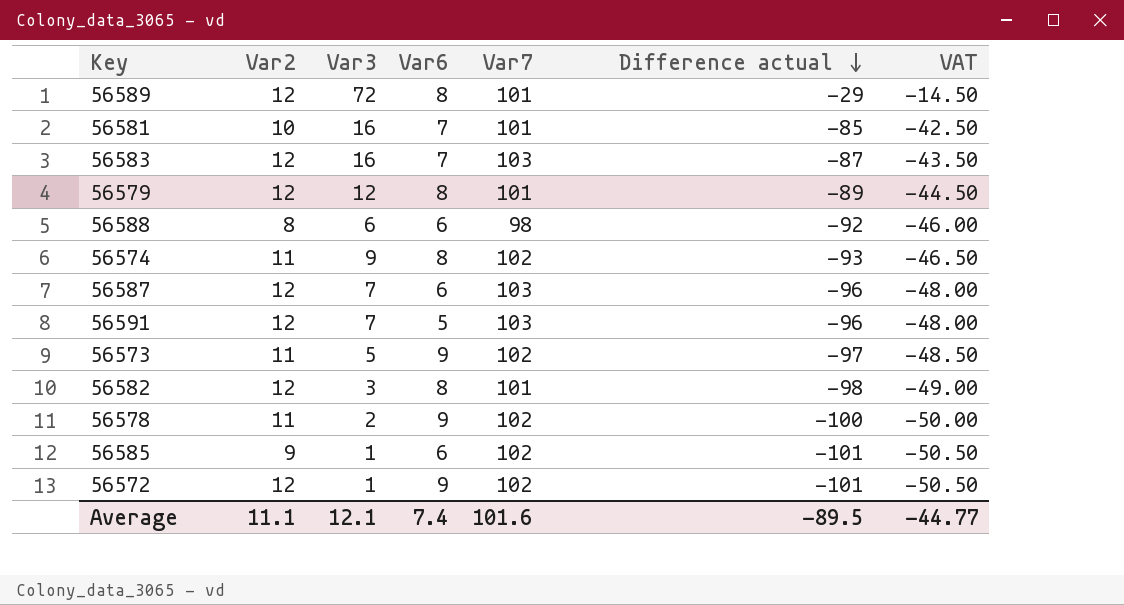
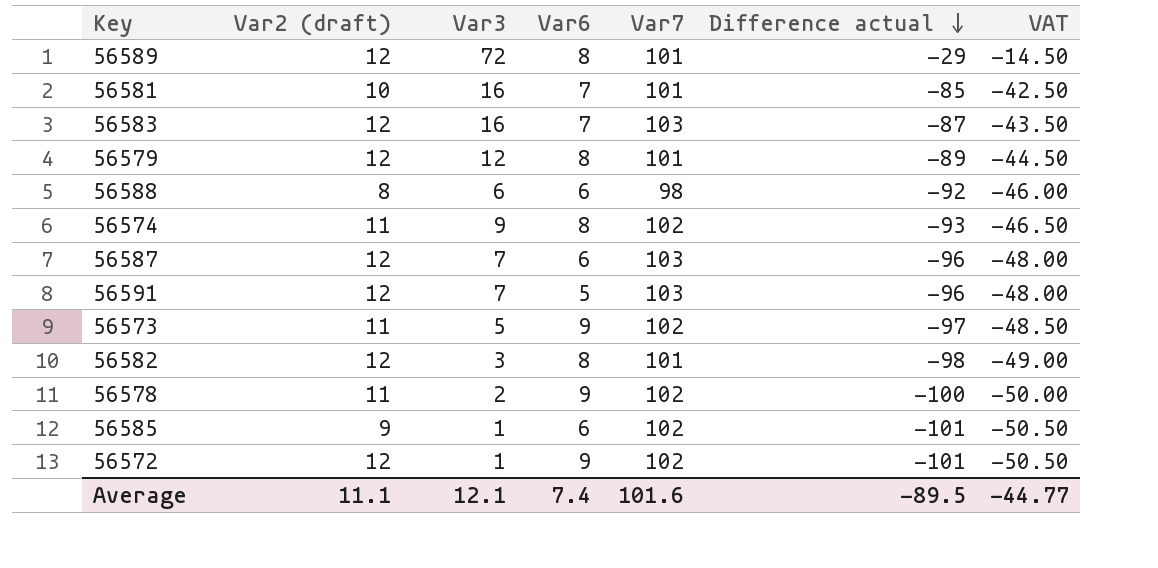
column name: Var2 -> Var2 (draft)

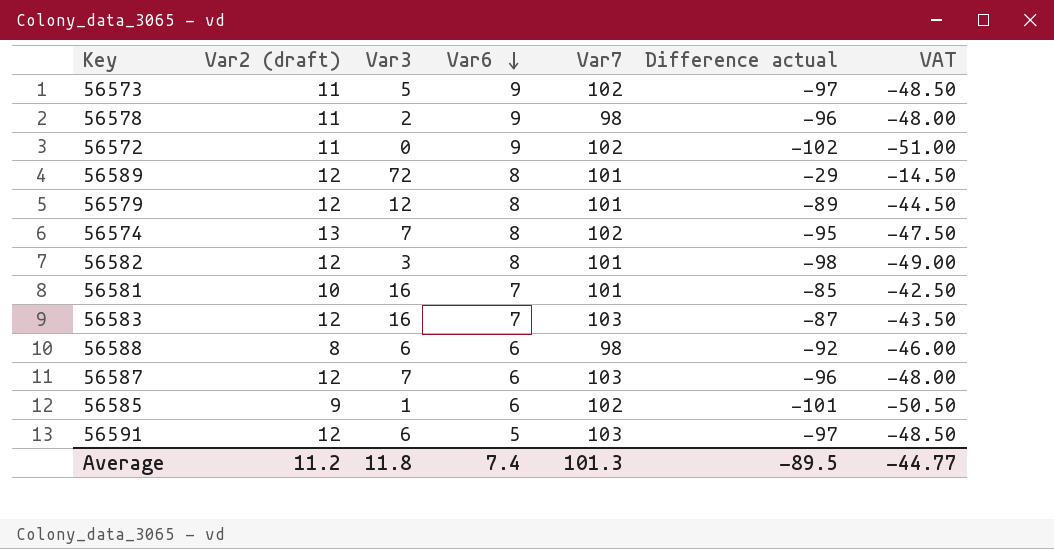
row order: Difference actual descending -> Var6 descending
56578 | Var7: 102 -> 98
56578 | Difference actual: -100 -> -96
56578 | VAT: -50.00 -> -48.00
56572 | Var2 (draft): 12 -> 11
56572 | Var3: 1 -> 0
56572 | Difference actual: -101 -> -102
56572 | VAT: -50.50 -> -51.00
56574 | Var2 (draft): 11 -> 13
56574 | Var3: 9 -> 7
56574 | Difference actual: -93 -> -95
56574 | VAT: -46.50 -> -47.50
56591 | Var3: 7 -> 6
56591 | Difference actual: -96 -> -97
56591 | VAT: -48.00 -> -48.50
Average | Var2 (draft): 11.1 -> 11.2
Average | Var3: 12.1 -> 11.8
Average | Var7: 101.6 -> 101.3

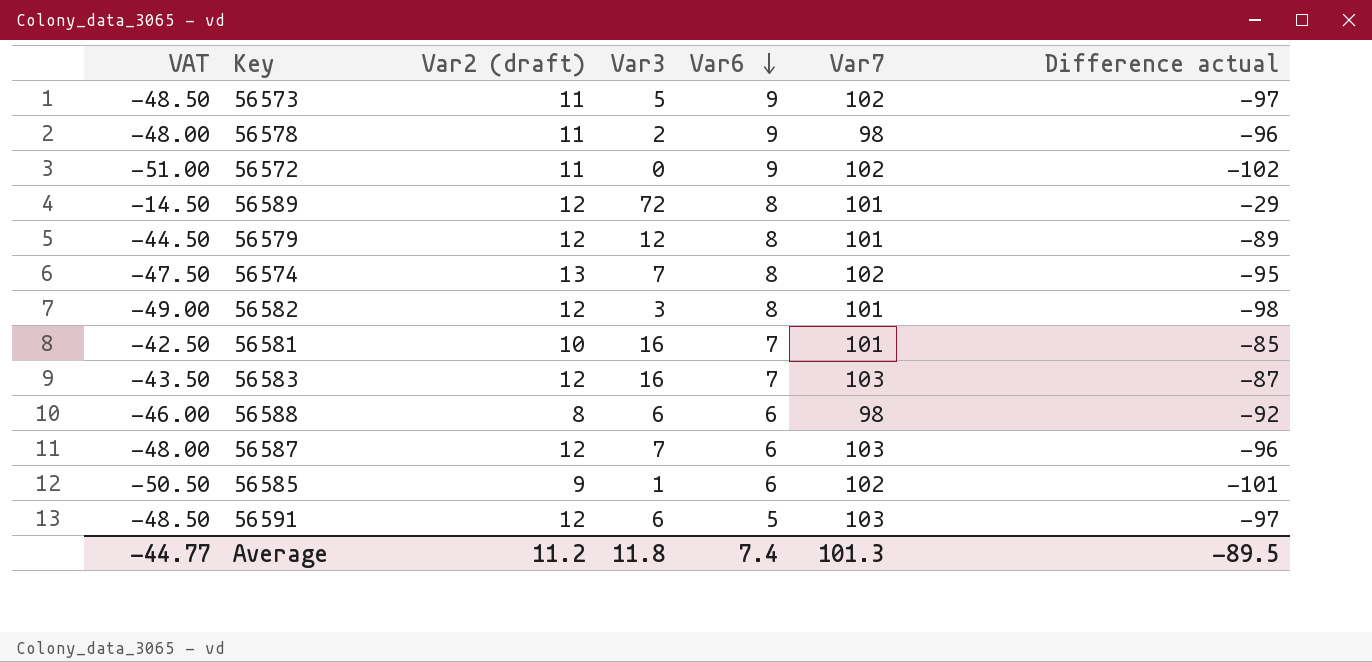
column VAT | position: 7 -> 1

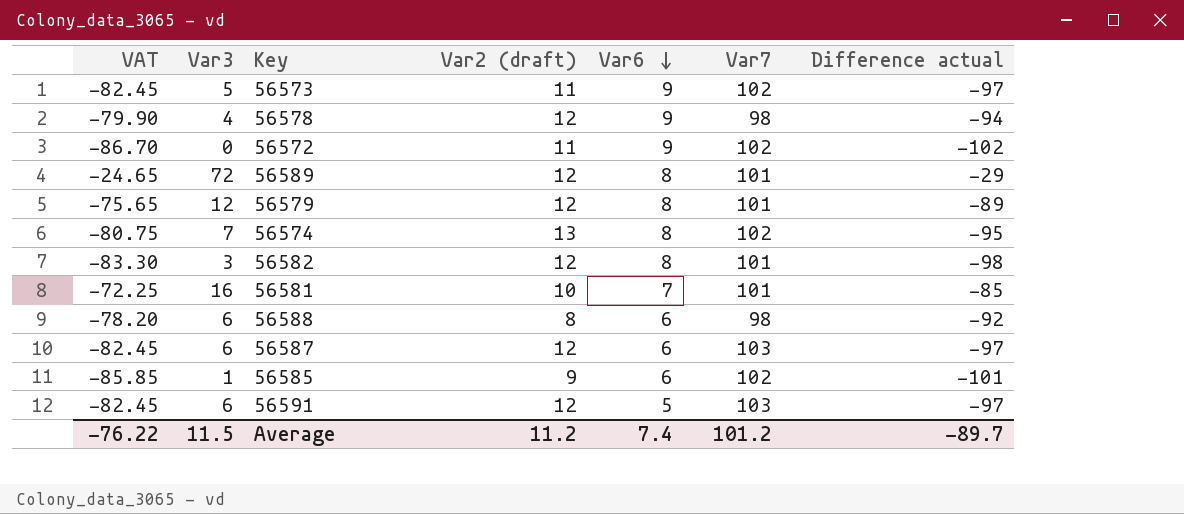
column VAT | formula: [Difference actual] * 0.5 -> [Difference actual] * 0.85
column Var3 | position: 4 -> 2
row 56583: -43.50 | 12 | 16 | 7 | 103 | -87 -> none
56578 | Var3: 2 -> 4
56578 | Var2 (draft): 11 -> 12
56578 | Difference actual: -96 -> -94
56587 | Var3: 7 -> 6
56587 | Difference actual: -96 -> -97
Average | VAT: -44.77 -> -76.22
Average | Var3: 11.8 -> 11.5
Average | Var7: 101.3 -> 101.2
Average | Difference actual: -89.5 -> -89.7

